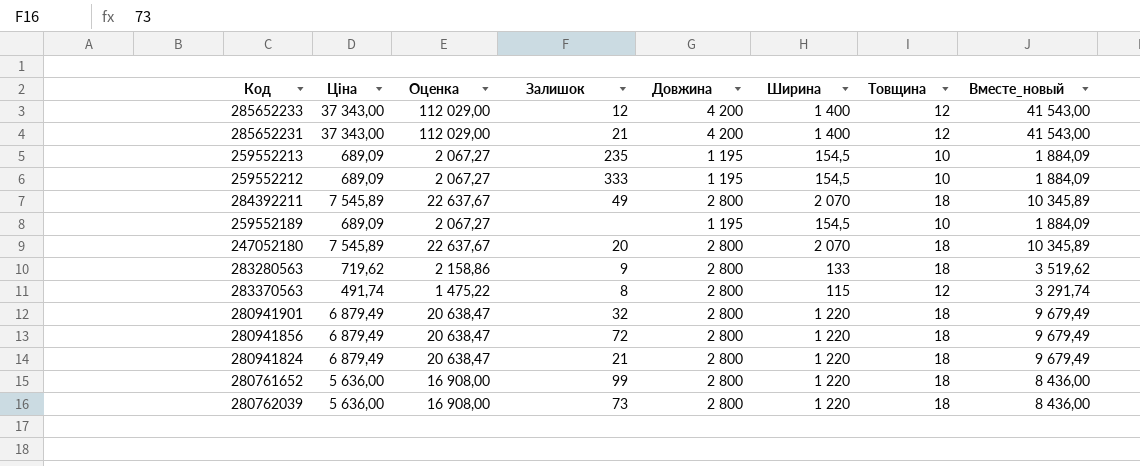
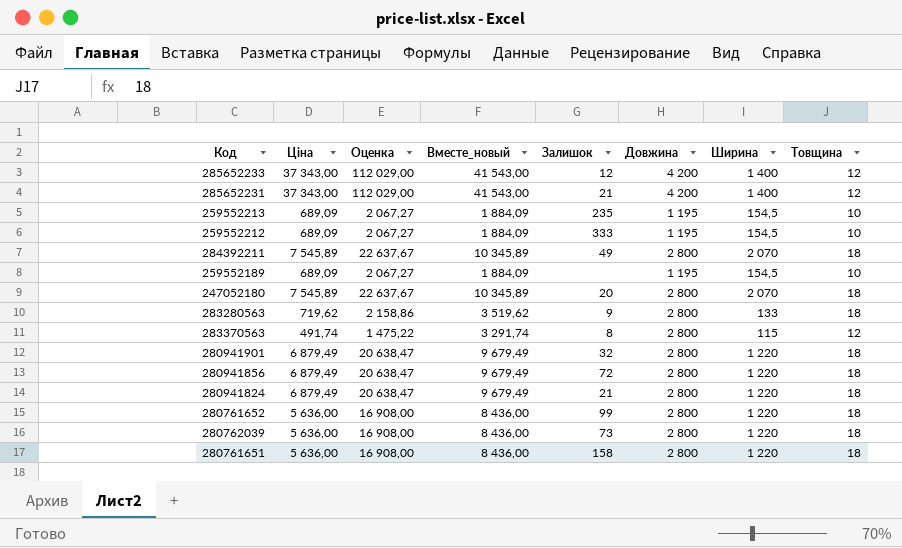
column Вместе_новый | position: 8 -> 4
row 280761651: none -> 5 636,00 | 16 908,00 | 8 436,00 | 158 | 2 800 | 1 220 | 18

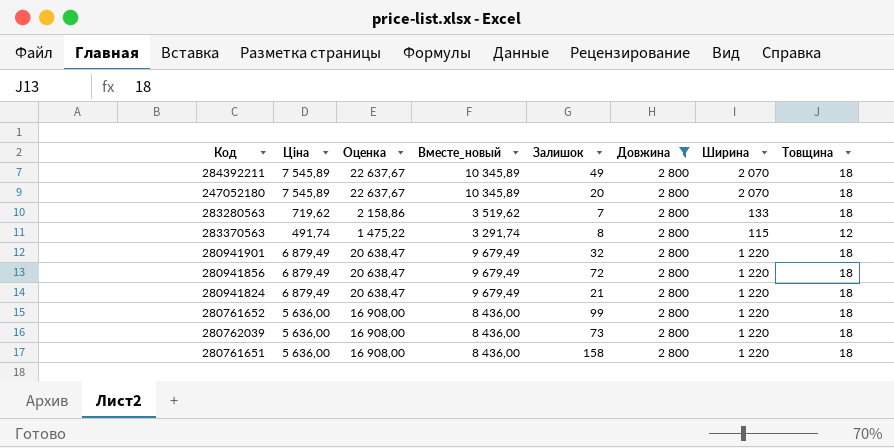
filter: none -> Довжина = 2 800
283280563 | Залишок: 9 -> 7

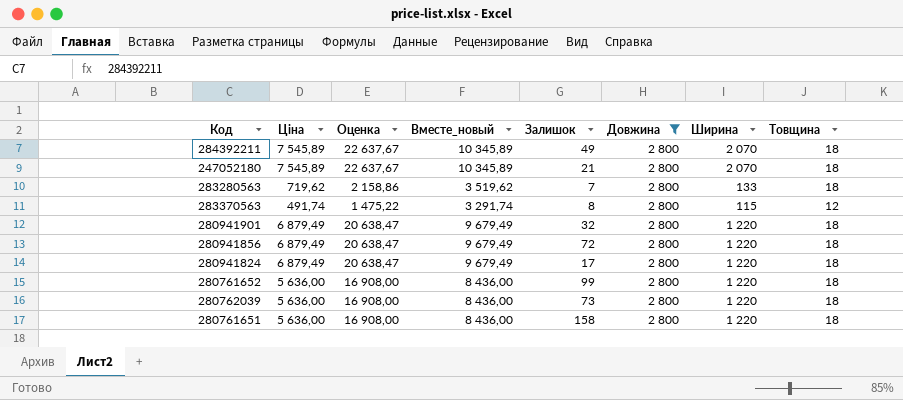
247052180 | Залишок: 20 -> 21
280941824 | Залишок: 21 -> 17

